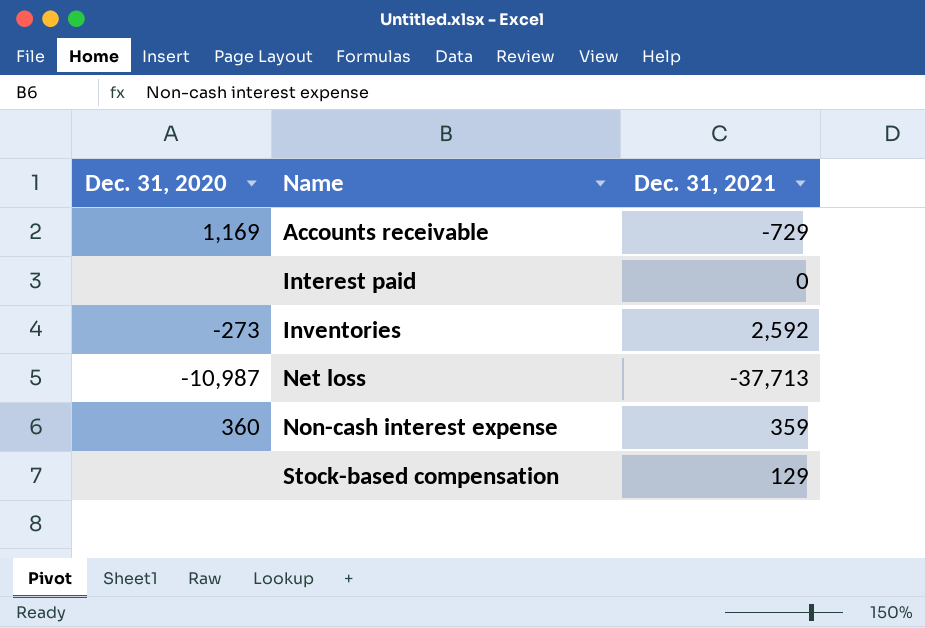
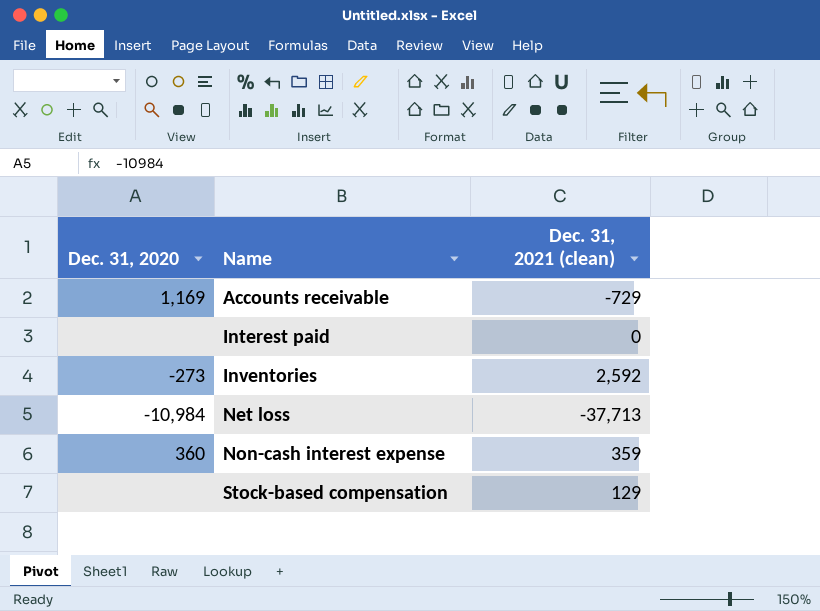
column name: Dec. 31, 2021 -> Dec. 31, 2021 (clean)
Net loss | Dec. 31, 2020: -10,987 -> -10,984

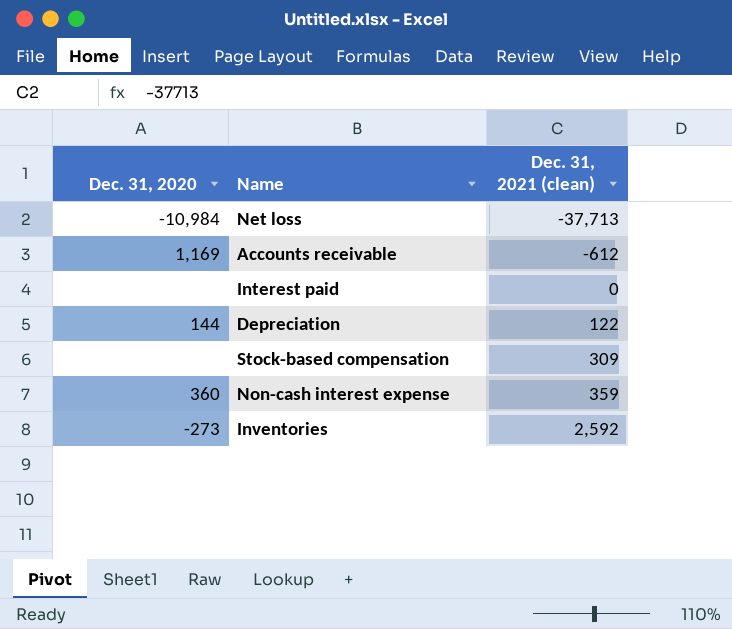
row order: Name ascending -> Dec. 31, 2021 (clean) ascending
Accounts receivable | Dec. 31, 2021 (clean): -729 -> -612
row Depreciation: none -> 144 | 122
Stock-based compensation | Dec. 31, 2021 (clean): 129 -> 309

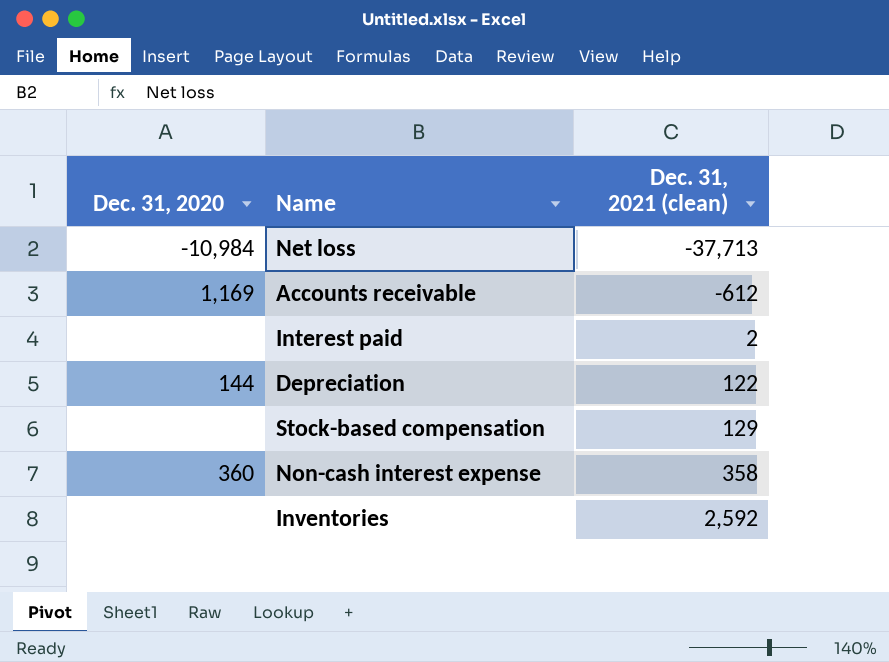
Interest paid | Dec. 31, 2021 (clean): 0 -> 2
Stock-based compensation | Dec. 31, 2021 (clean): 309 -> 129
Non-cash interest expense | Dec. 31, 2021 (clean): 359 -> 358
Inventories | Dec. 31, 2020: -273 -> none

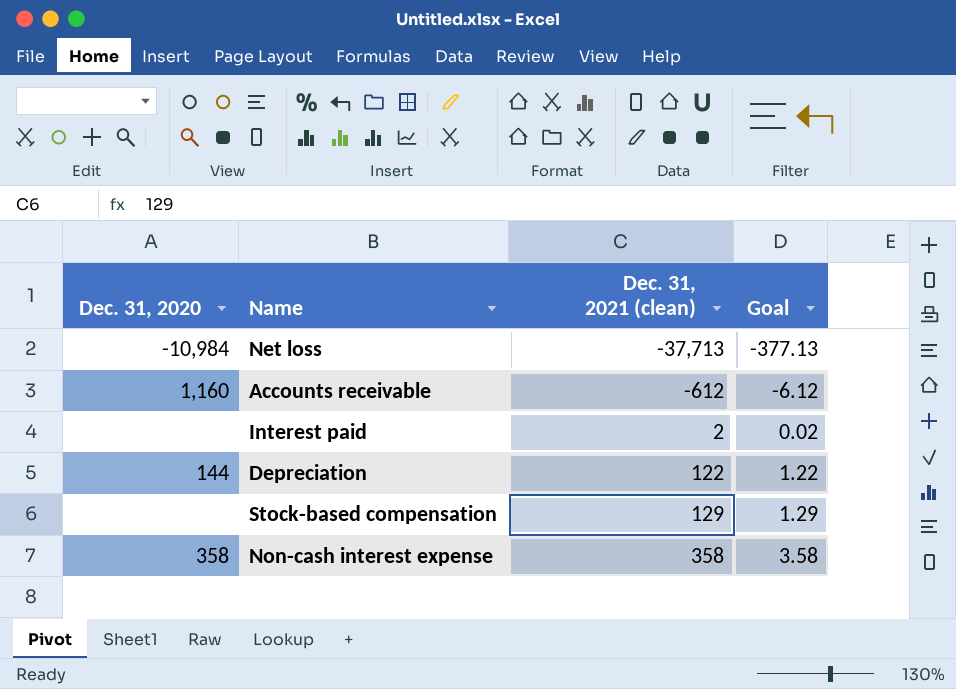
column Goal | formula: none -> [Dec. 31, 2021 (clean)] * 0.01
row Inventories: none | 2,592 -> none
Accounts receivable | Dec. 31, 2020: 1,169 -> 1,160
Non-cash interest expense | Dec. 31, 2020: 360 -> 358

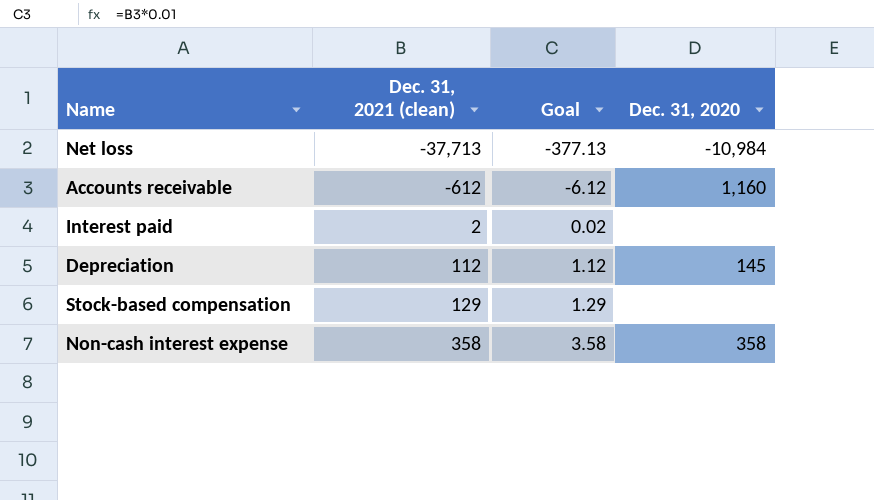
column Dec. 31, 2020 | position: 1 -> 4
Depreciation | Dec. 31, 2021 (clean): 122 -> 112
Depreciation | Goal: 1.22 -> 1.12
Depreciation | Dec. 31, 2020: 144 -> 145

